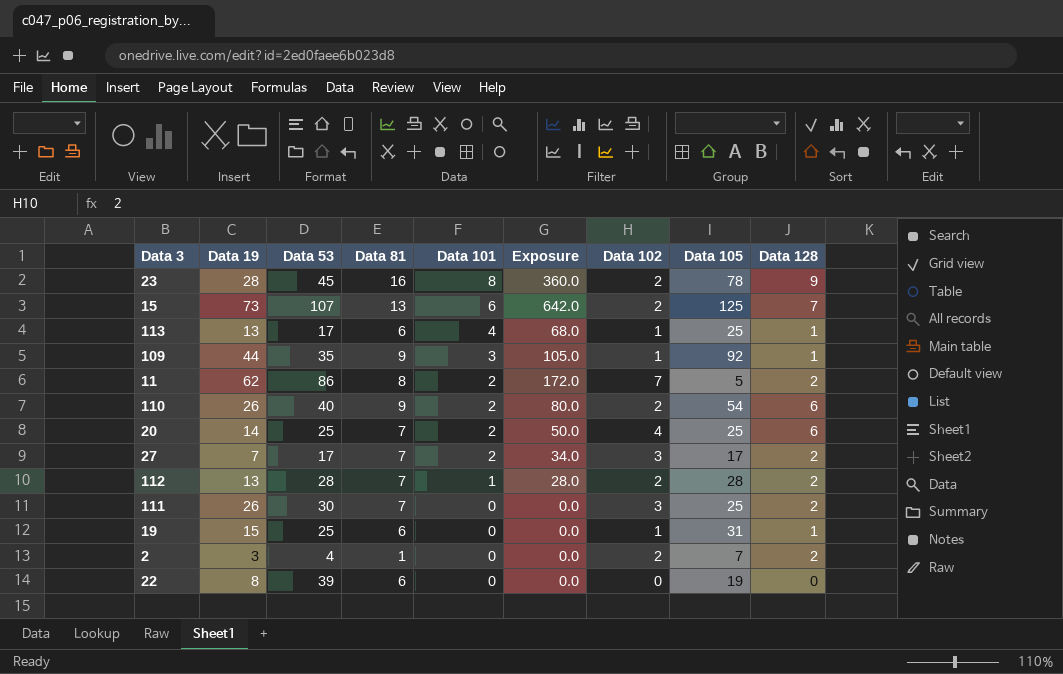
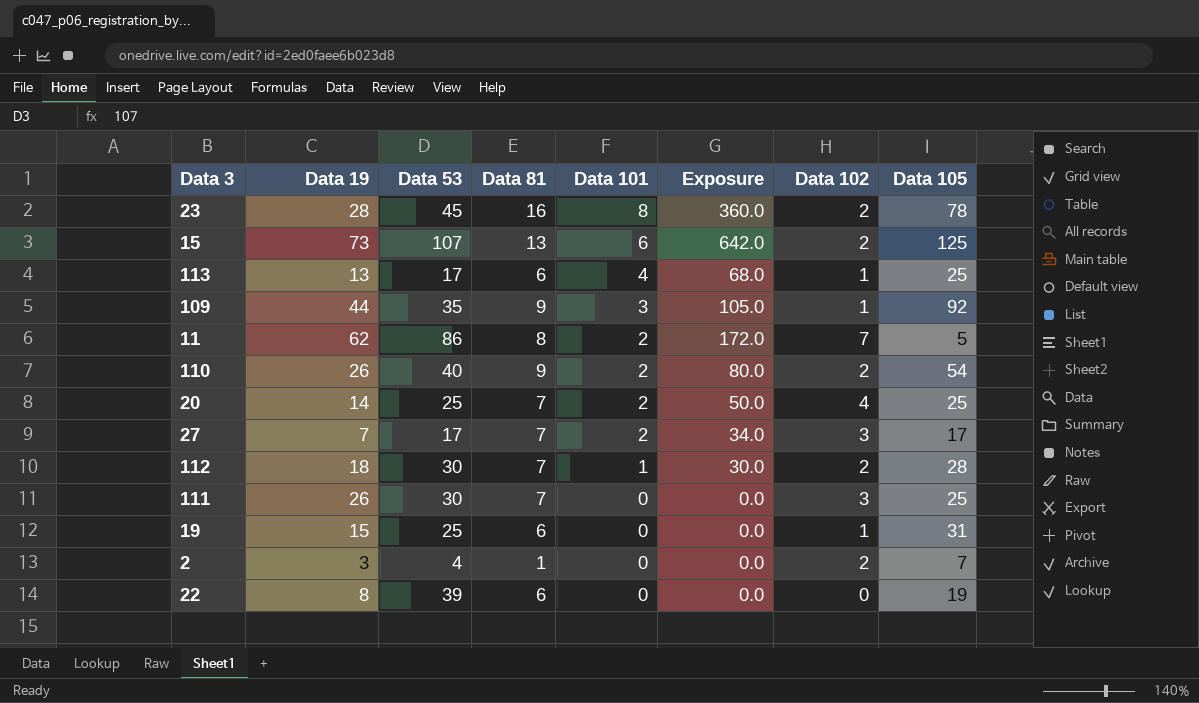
column Data 128 | position: 9 -> none
112 | Data 19: 13 -> 18
112 | Data 53: 28 -> 30
112 | Exposure: 28.0 -> 30.0

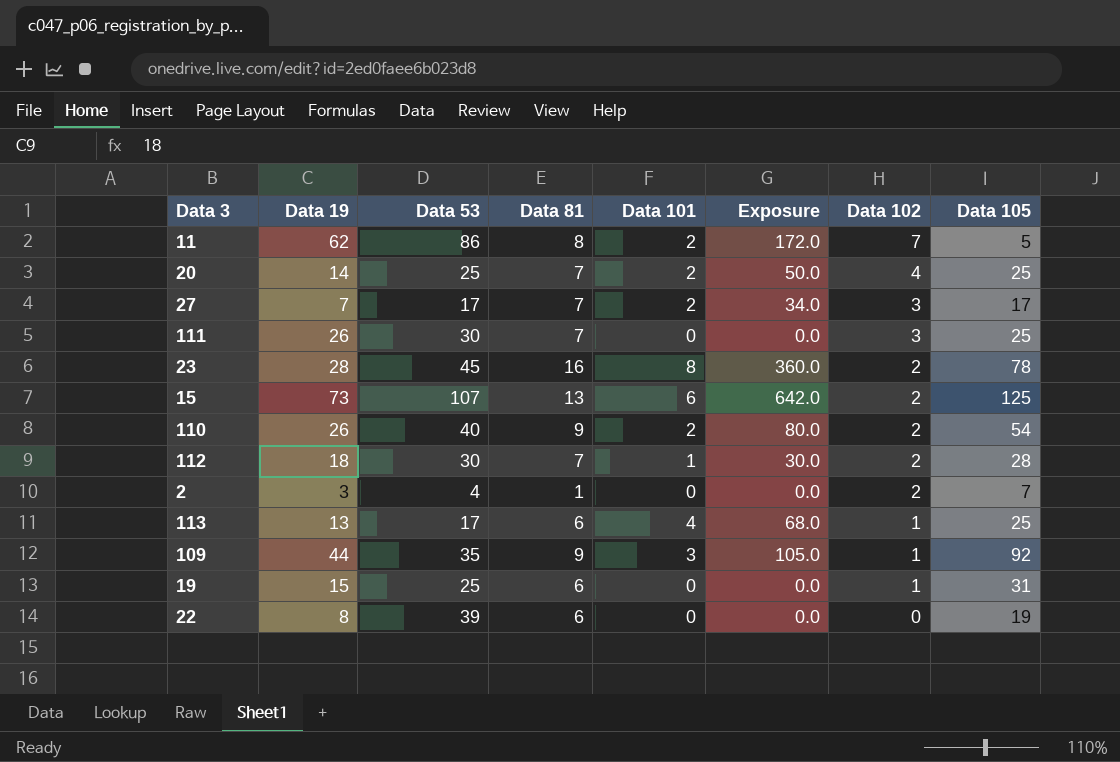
row order: Data 101 descending -> Data 102 descending

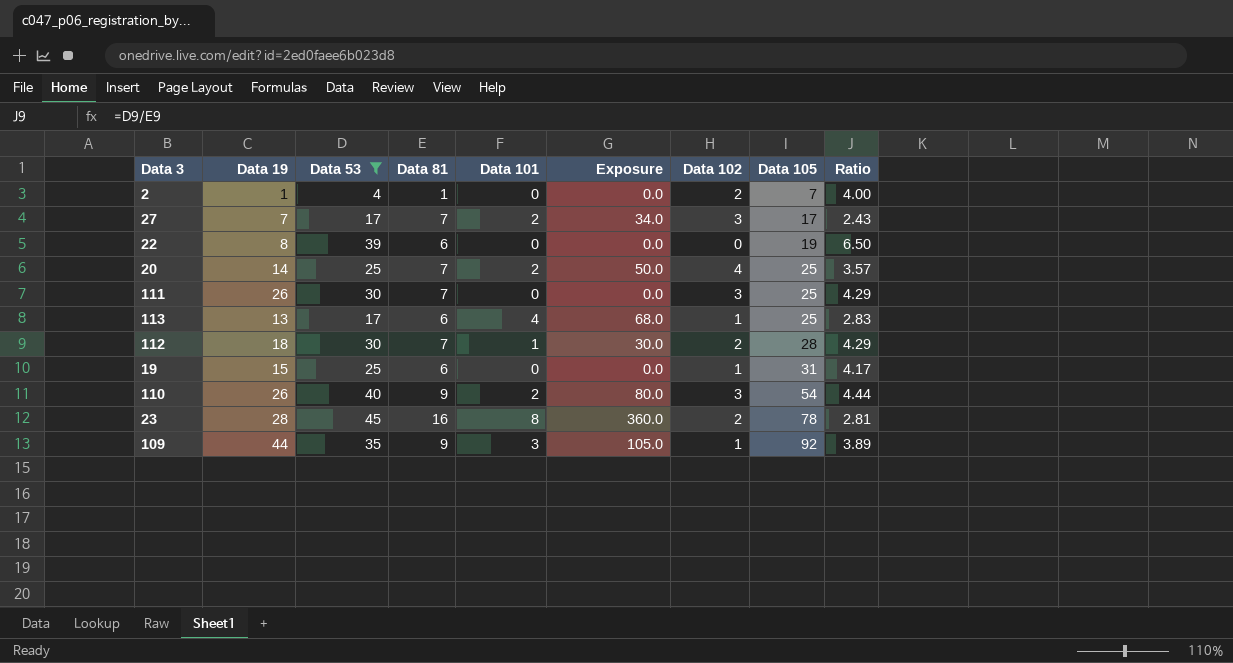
filter: none -> Data 53 <= 45
row order: Data 102 descending -> Data 105 ascending
column Ratio | formula: none -> [Data 53] / [Data 81]
2 | Data 19: 3 -> 1
110 | Data 102: 2 -> 3

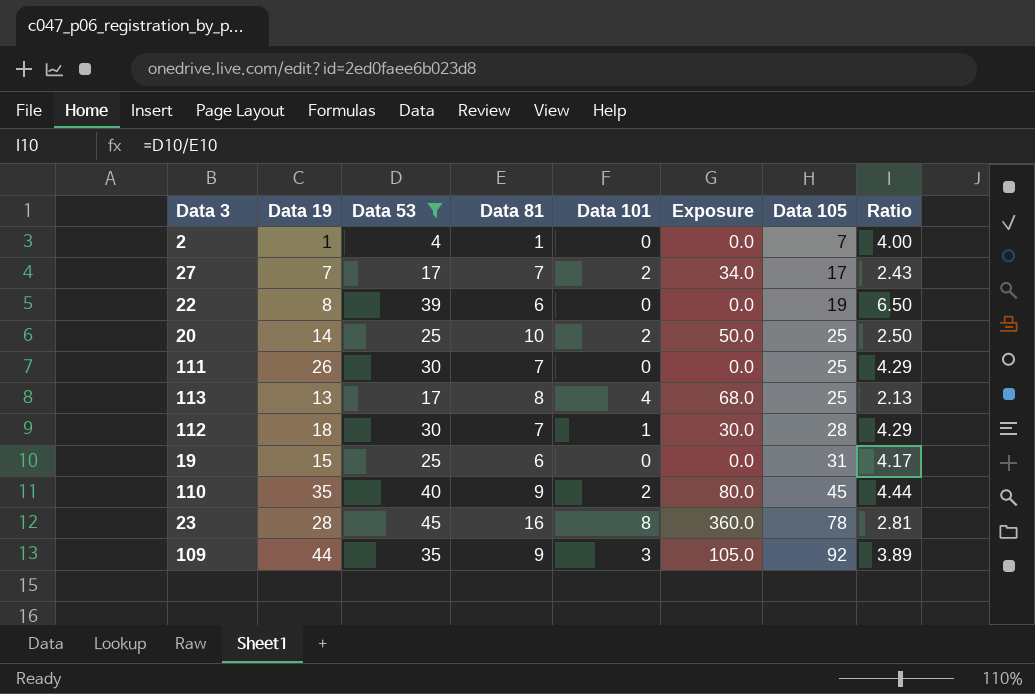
column Data 102 | position: 7 -> none
20 | Data 81: 7 -> 10
20 | Ratio: 3.57 -> 2.50
113 | Data 81: 6 -> 8
113 | Ratio: 2.83 -> 2.13
110 | Data 19: 26 -> 35
110 | Data 105: 54 -> 45

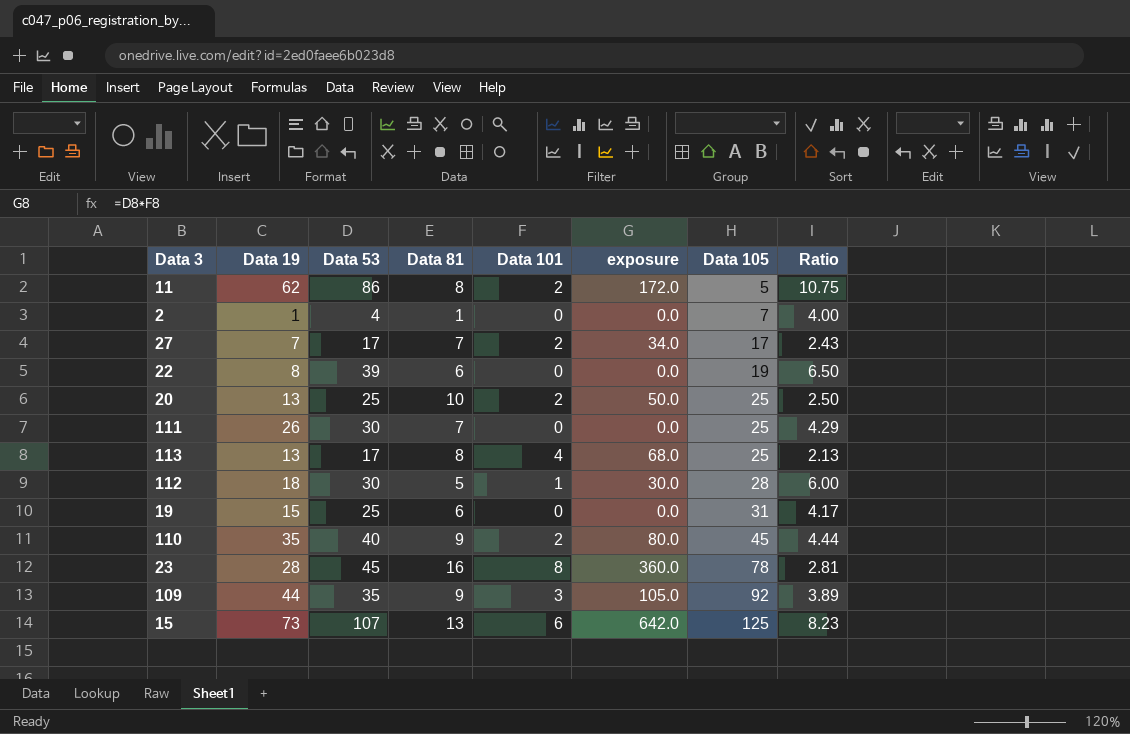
filter: Data 53 <= 45 -> none
column name: Exposure -> exposure
20 | Data 19: 14 -> 13
112 | Data 81: 7 -> 5
112 | Ratio: 4.29 -> 6.00

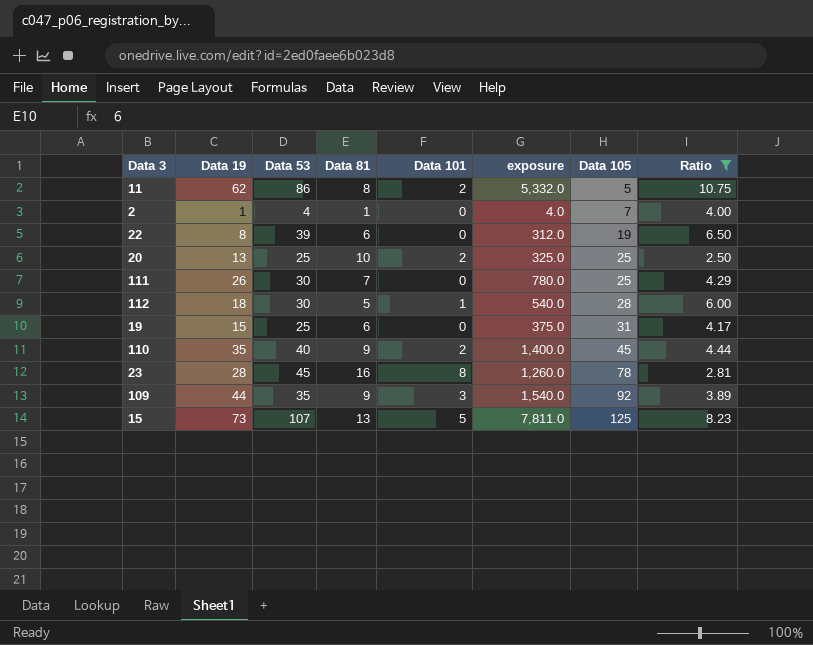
filter: none -> Ratio >= 2.50
column exposure | formula: [Data 53] * [Data 101] -> [Data 19] * [Data 53]
15 | Data 101: 6 -> 5

